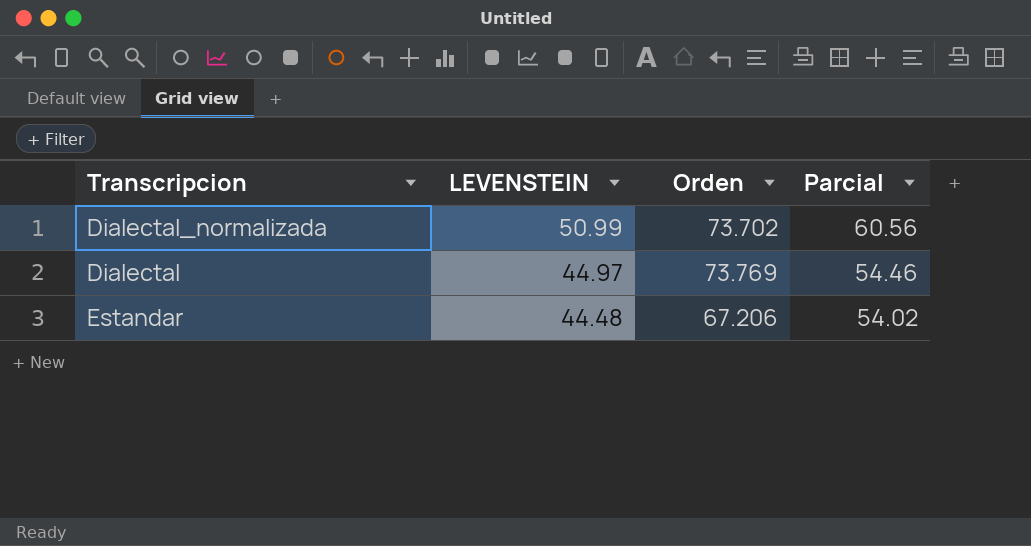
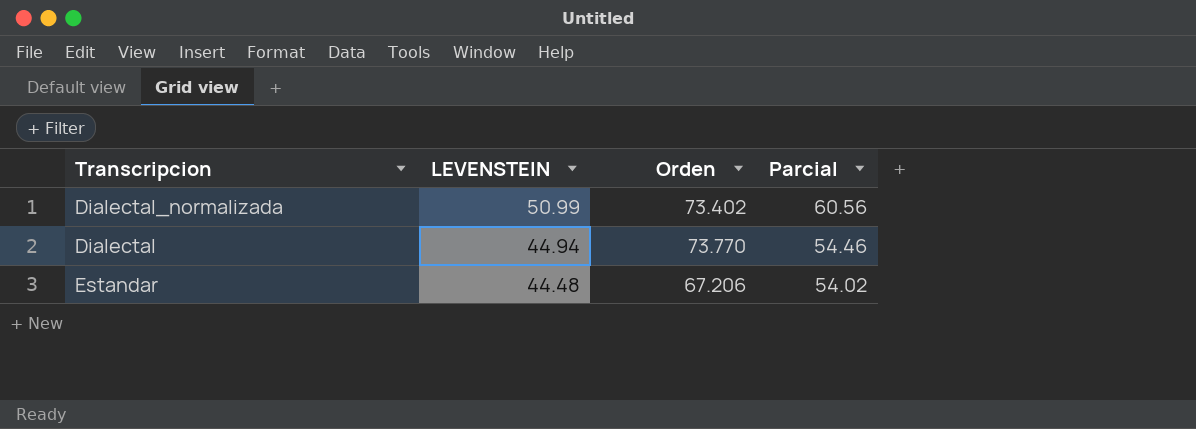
Dialectal_normalizada | Orden: 73.702 -> 73.402
Dialectal | LEVENSTEIN: 44.97 -> 44.94
Dialectal | Orden: 73.769 -> 73.770

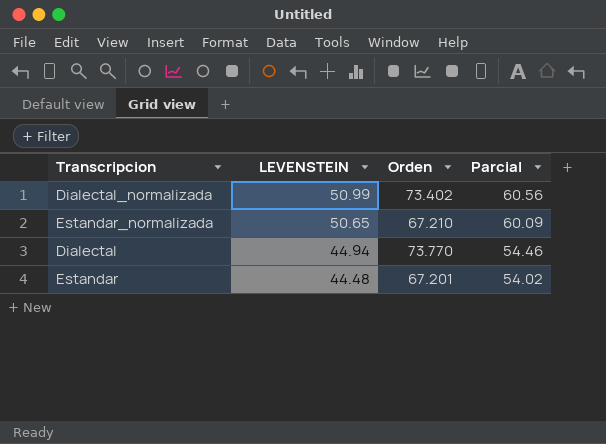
row Estandar_normalizada: none -> 50.65 | 67.210 | 60.09
Estandar | Orden: 67.206 -> 67.201

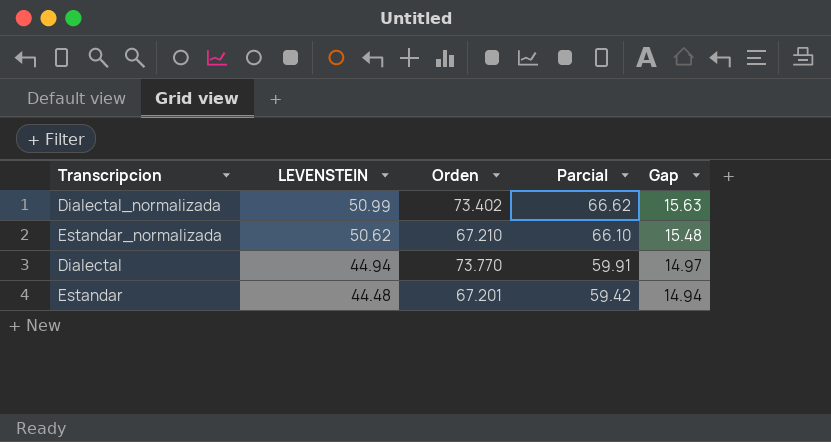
column Gap | formula: none -> [Parcial] - [LEVENSTEIN]
Dialectal_normalizada | Parcial: 60.56 -> 66.62
Estandar_normalizada | LEVENSTEIN: 50.65 -> 50.62
Estandar_normalizada | Parcial: 60.09 -> 66.10
Dialectal | Parcial: 54.46 -> 59.91
Estandar | Parcial: 54.02 -> 59.42

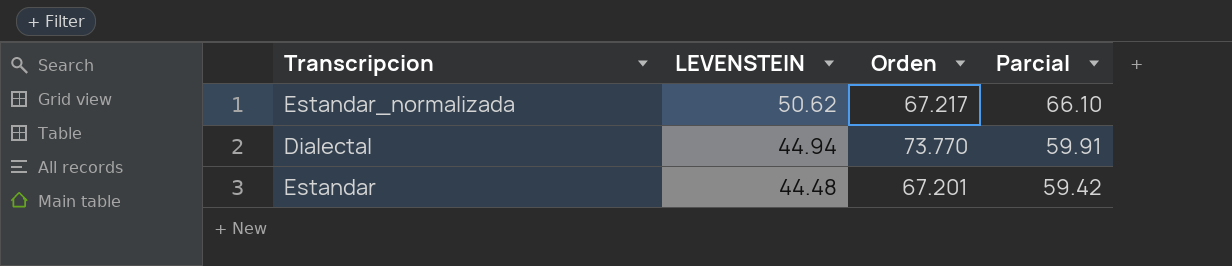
column Gap | formula: [Parcial] - [LEVENSTEIN] -> none
row Dialectal_normalizada: 50.99 | 73.402 | 66.62 | 15.63 -> none
Estandar_normalizada | Orden: 67.210 -> 67.217

